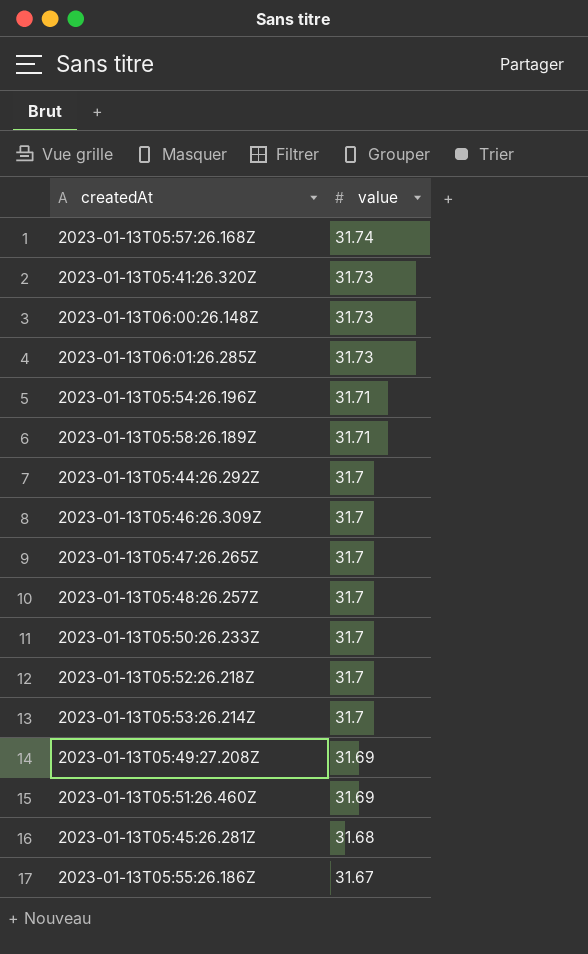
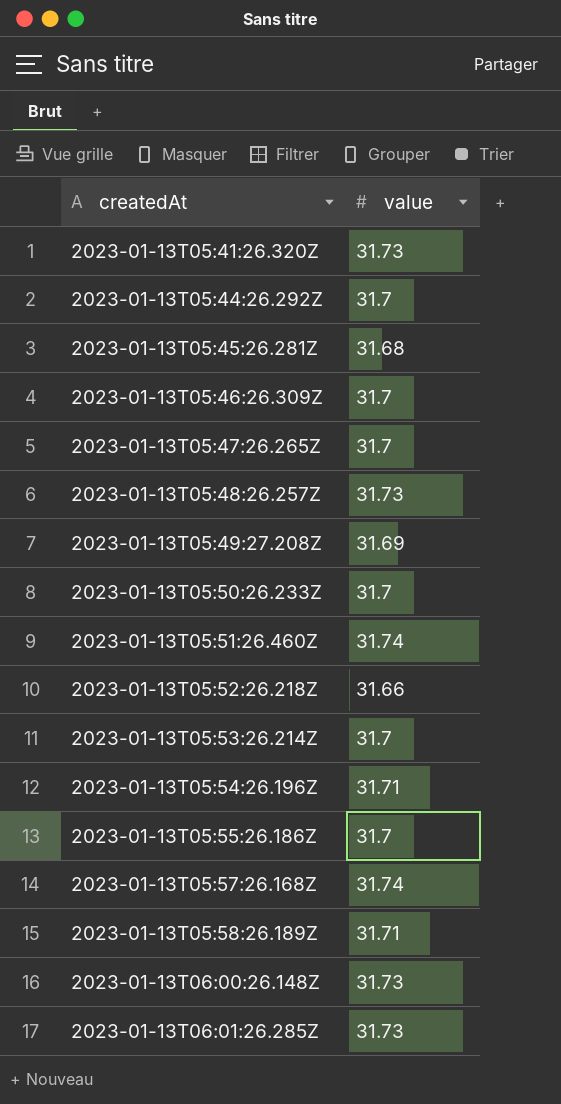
row order: value descending -> createdAt ascending
2023-01-13T05:48:26.257Z | value: 31.7 -> 31.73
2023-01-13T05:51:26.460Z | value: 31.69 -> 31.74
2023-01-13T05:52:26.218Z | value: 31.7 -> 31.66
2023-01-13T05:55:26.186Z | value: 31.67 -> 31.7

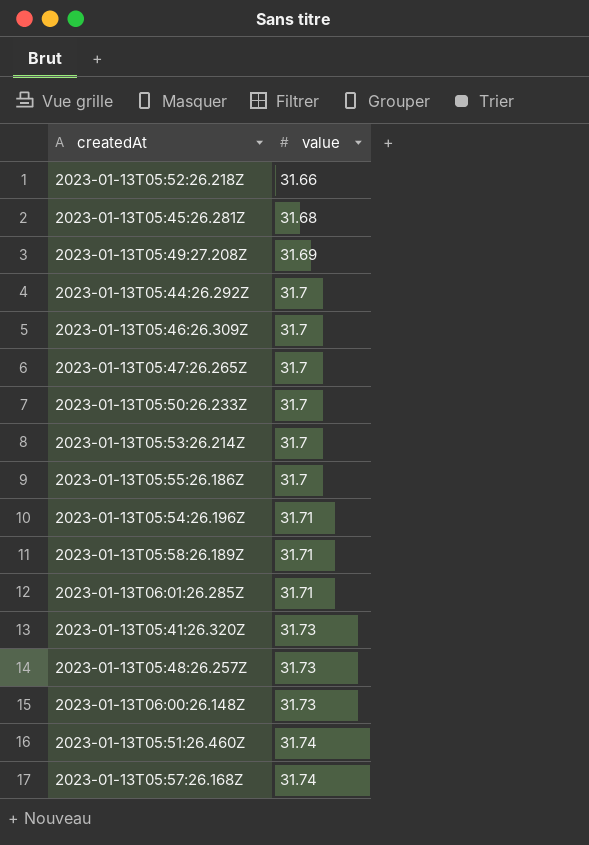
row order: createdAt ascending -> value ascending
2023-01-13T06:01:26.285Z | value: 31.73 -> 31.71

